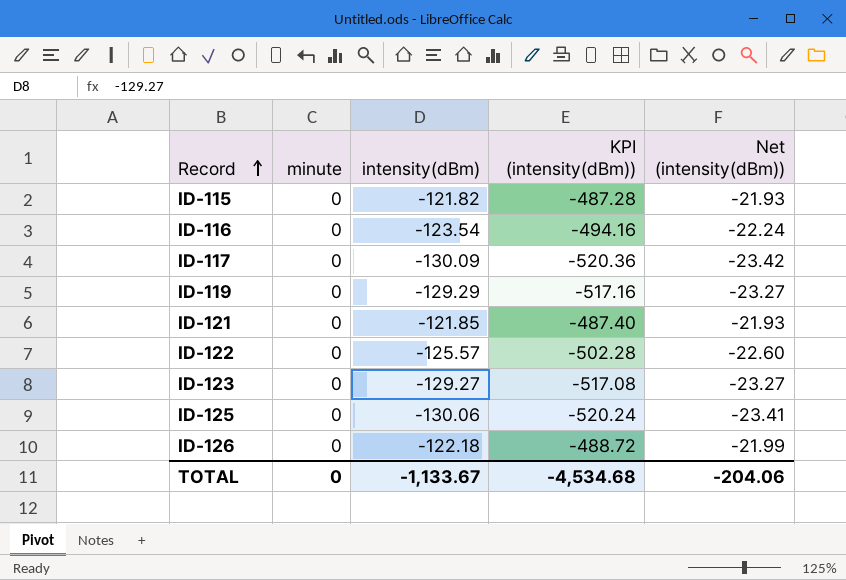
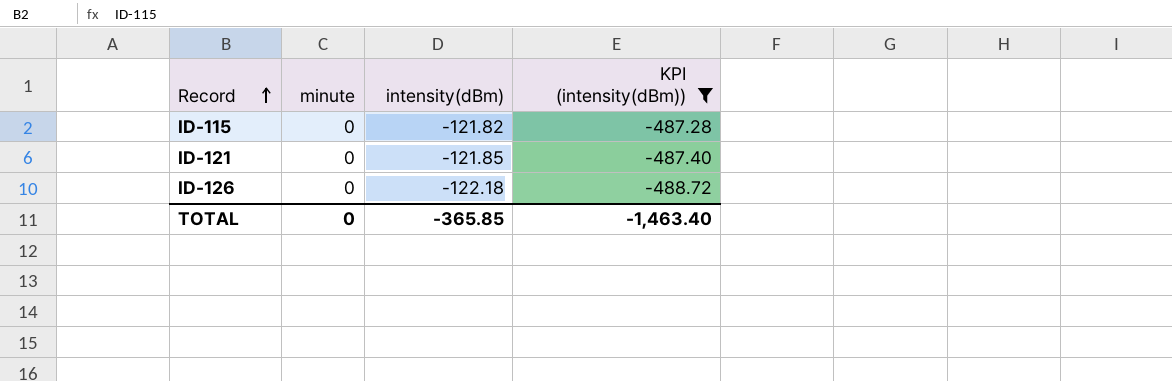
filter: none -> KPI (intensity(dBm)) >= -488.72
column Net (intensity(dBm)) | formula: [intensity(dBm)] * 0.18 -> none
TOTAL | intensity(dBm): -1,133.67 -> -365.85
TOTAL | KPI (intensity(dBm)): -4,534.68 -> -1,463.40

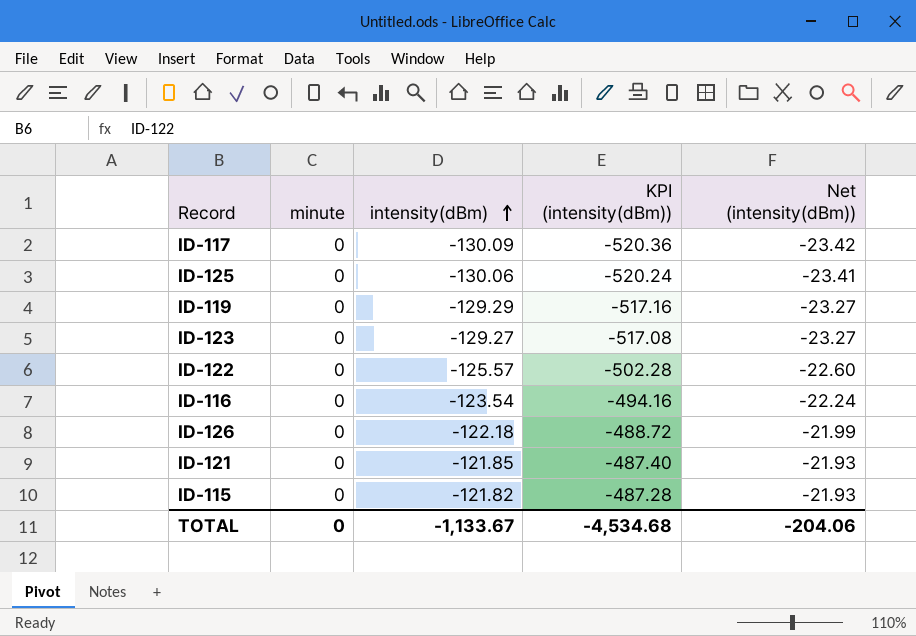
filter: KPI (intensity(dBm)) >= -488.72 -> none
row order: Record ascending -> intensity(dBm) ascending
column Net (intensity(dBm)) | formula: none -> [intensity(dBm)] * 0.18
TOTAL | intensity(dBm): -365.85 -> -1,133.67
TOTAL | KPI (intensity(dBm)): -1,463.40 -> -4,534.68

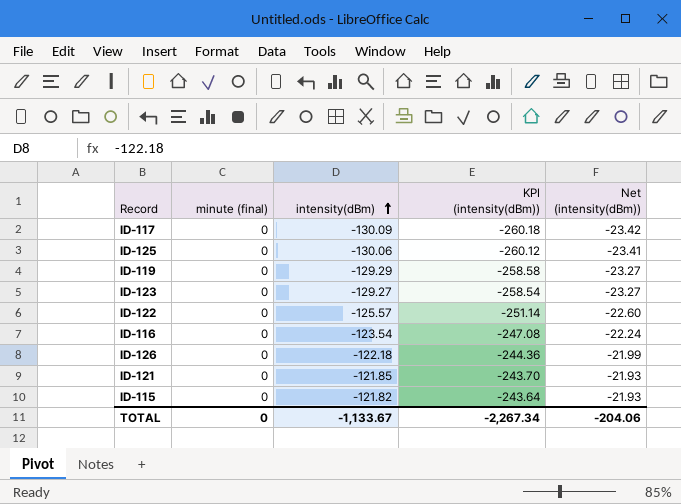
column name: minute -> minute (final)
column KPI (intensity(dBm)) | formula: [intensity(dBm)] * 4 -> [intensity(dBm)] * 2
TOTAL | KPI (intensity(dBm)): -4,534.68 -> -2,267.34

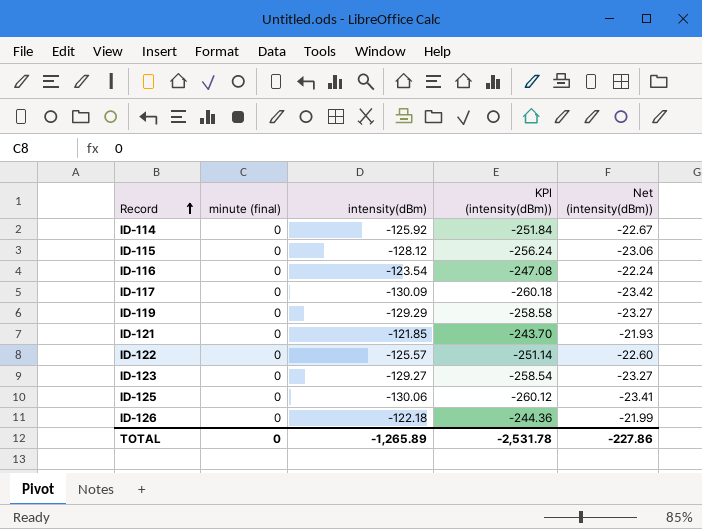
row order: intensity(dBm) ascending -> Record ascending
row ID-114: none -> 0 | -125.92 | -251.84 | -22.67
ID-115 | intensity(dBm): -121.82 -> -128.12
ID-115 | KPI (intensity(dBm)): -243.64 -> -256.24
ID-115 | Net (intensity(dBm)): -21.93 -> -23.06
TOTAL | intensity(dBm): -1,133.67 -> -1,265.89
TOTAL | KPI (intensity(dBm)): -2,267.34 -> -2,531.78
TOTAL | Net (intensity(dBm)): -204.06 -> -227.86

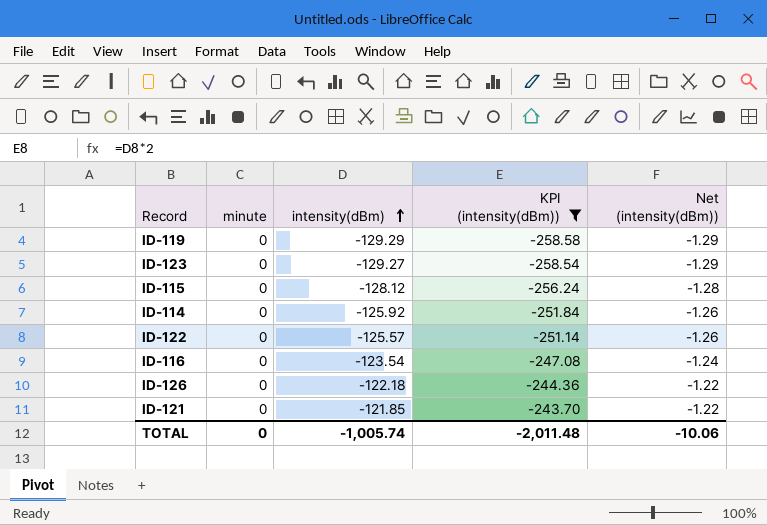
filter: none -> KPI (intensity(dBm)) >= -258.58
row order: Record ascending -> intensity(dBm) ascending
column name: minute (final) -> minute
column Net (intensity(dBm)) | formula: [intensity(dBm)] * 0.18 -> [intensity(dBm)] * 0.01
TOTAL | intensity(dBm): -1,265.89 -> -1,005.74
TOTAL | KPI (intensity(dBm)): -2,531.78 -> -2,011.48
TOTAL | Net (intensity(dBm)): -227.86 -> -10.06

